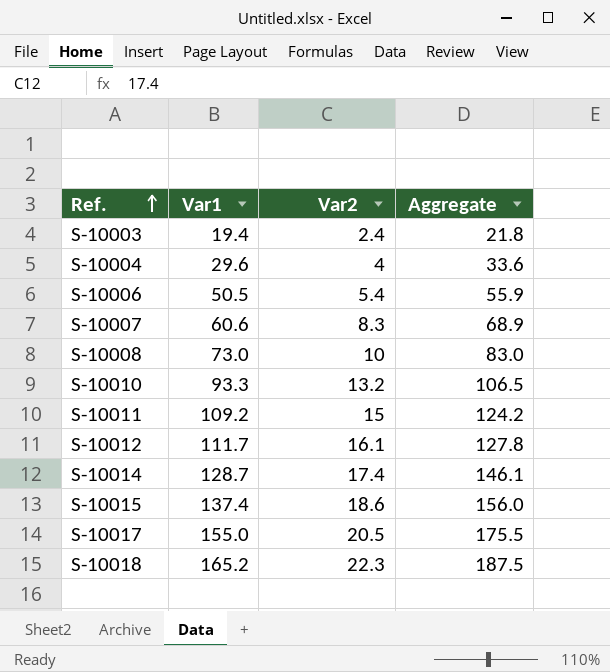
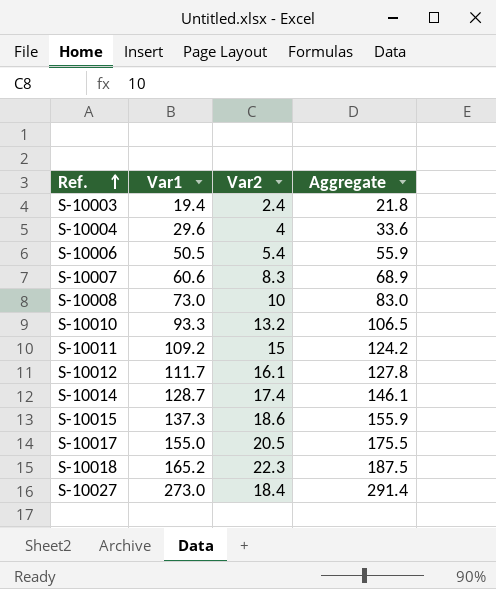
S-10015 | Var1: 137.4 -> 137.3
S-10015 | Aggregate: 156.0 -> 155.9
row S-10027: none -> 273.0 | 18.4 | 291.4

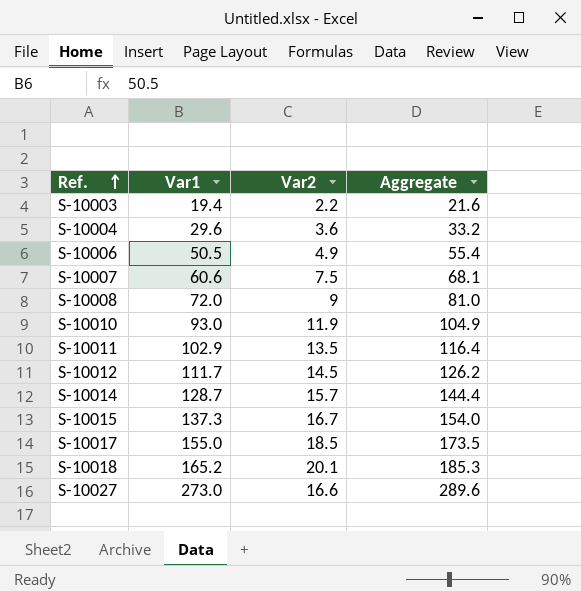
S-10003 | Var2: 2.4 -> 2.2
S-10003 | Aggregate: 21.8 -> 21.6
S-10004 | Var2: 4 -> 3.6
S-10004 | Aggregate: 33.6 -> 33.2
S-10006 | Var2: 5.4 -> 4.9
S-10006 | Aggregate: 55.9 -> 55.4
S-10007 | Var2: 8.3 -> 7.5
S-10007 | Aggregate: 68.9 -> 68.1
S-10008 | Var1: 73.0 -> 72.0
S-10008 | Var2: 10 -> 9
S-10008 | Aggregate: 83.0 -> 81.0
S-10010 | Var1: 93.3 -> 93.0
S-10010 | Var2: 13.2 -> 11.9
S-10010 | Aggregate: 106.5 -> 104.9
S-10011 | Var1: 109.2 -> 102.9
S-10011 | Var2: 15 -> 13.5
S-10011 | Aggregate: 124.2 -> 116.4
S-10012 | Var2: 16.1 -> 14.5
S-10012 | Aggregate: 127.8 -> 126.2
S-10014 | Var2: 17.4 -> 15.7
S-10014 | Aggregate: 146.1 -> 144.4
S-10015 | Var2: 18.6 -> 16.7
S-10015 | Aggregate: 155.9 -> 154.0
S-10017 | Var2: 20.5 -> 18.5
S-10017 | Aggregate: 175.5 -> 173.5
S-10018 | Var2: 22.3 -> 20.1
S-10018 | Aggregate: 187.5 -> 185.3
S-10027 | Var2: 18.4 -> 16.6
S-10027 | Aggregate: 291.4 -> 289.6

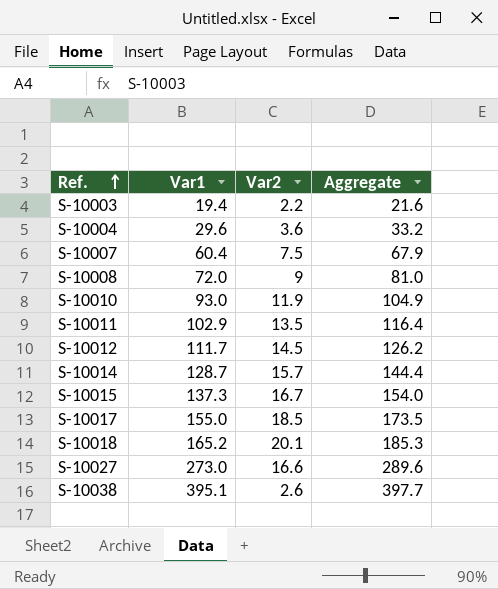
row S-10006: 50.5 | 4.9 | 55.4 -> none
S-10007 | Var1: 60.6 -> 60.4
S-10007 | Aggregate: 68.1 -> 67.9
row S-10038: none -> 395.1 | 2.6 | 397.7

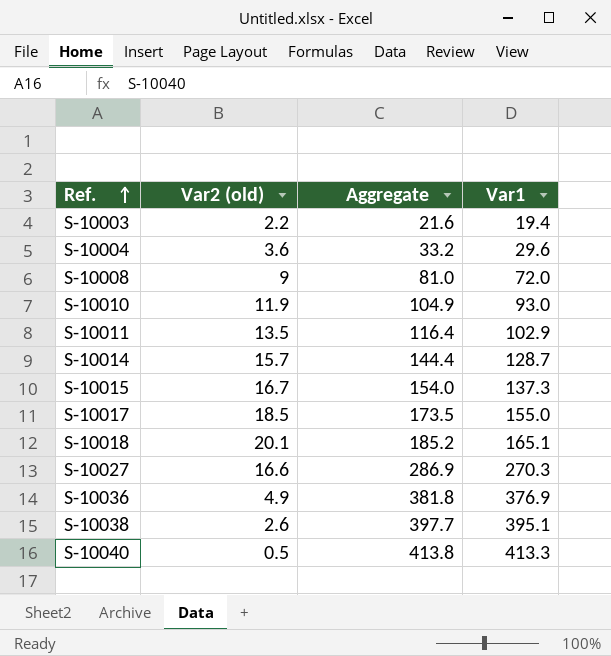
column name: Var2 -> Var2 (old)
column Var1 | position: 2 -> 4
row S-10007: 60.4 | 7.5 | 67.9 -> none
row S-10012: 111.7 | 14.5 | 126.2 -> none
S-10018 | Aggregate: 185.3 -> 185.2
S-10018 | Var1: 165.2 -> 165.1
S-10027 | Aggregate: 289.6 -> 286.9
S-10027 | Var1: 273.0 -> 270.3
row S-10036: none -> 4.9 | 381.8 | 376.9
row S-10040: none -> 0.5 | 413.8 | 413.3

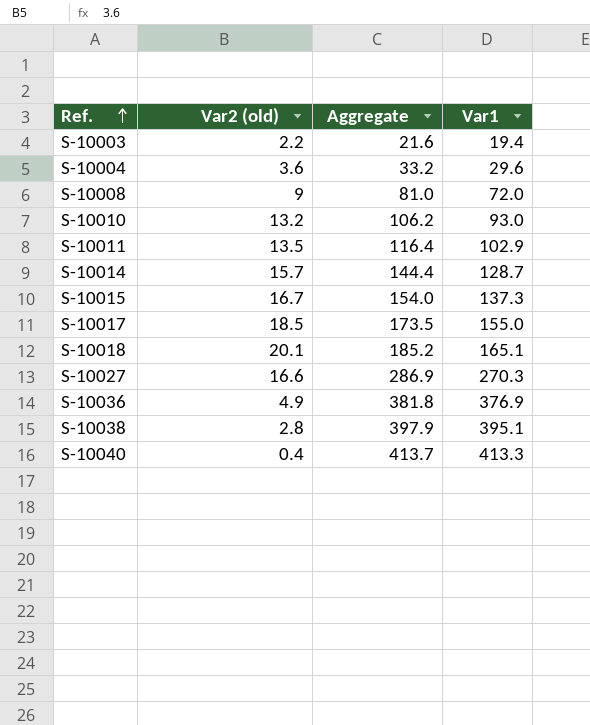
S-10010 | Var2 (old): 11.9 -> 13.2
S-10010 | Aggregate: 104.9 -> 106.2
S-10038 | Var2 (old): 2.6 -> 2.8
S-10038 | Aggregate: 397.7 -> 397.9
S-10040 | Var2 (old): 0.5 -> 0.4
S-10040 | Aggregate: 413.8 -> 413.7

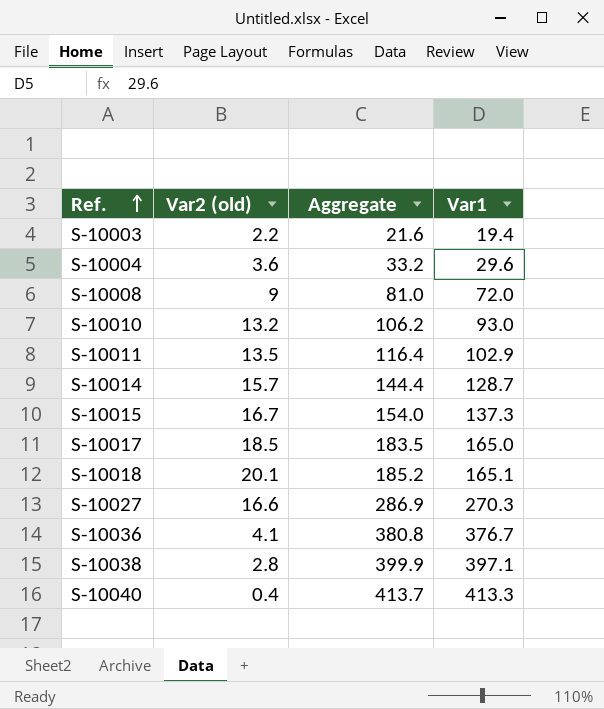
S-10017 | Aggregate: 173.5 -> 183.5
S-10017 | Var1: 155.0 -> 165.0
S-10036 | Var2 (old): 4.9 -> 4.1
S-10036 | Aggregate: 381.8 -> 380.8
S-10036 | Var1: 376.9 -> 376.7
S-10038 | Aggregate: 397.9 -> 399.9
S-10038 | Var1: 395.1 -> 397.1

